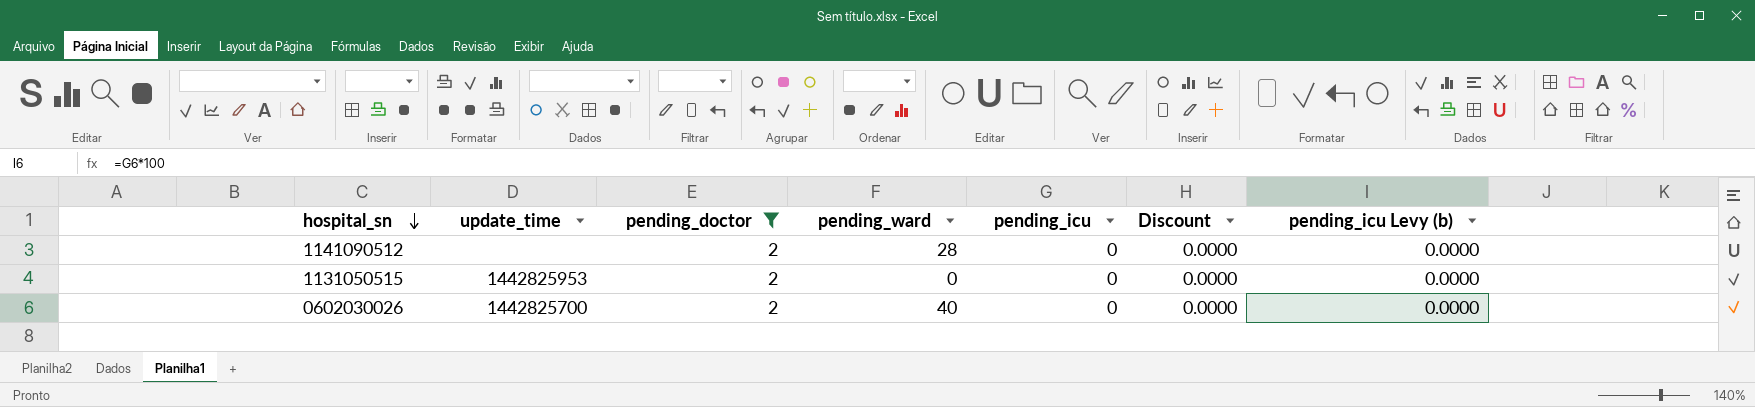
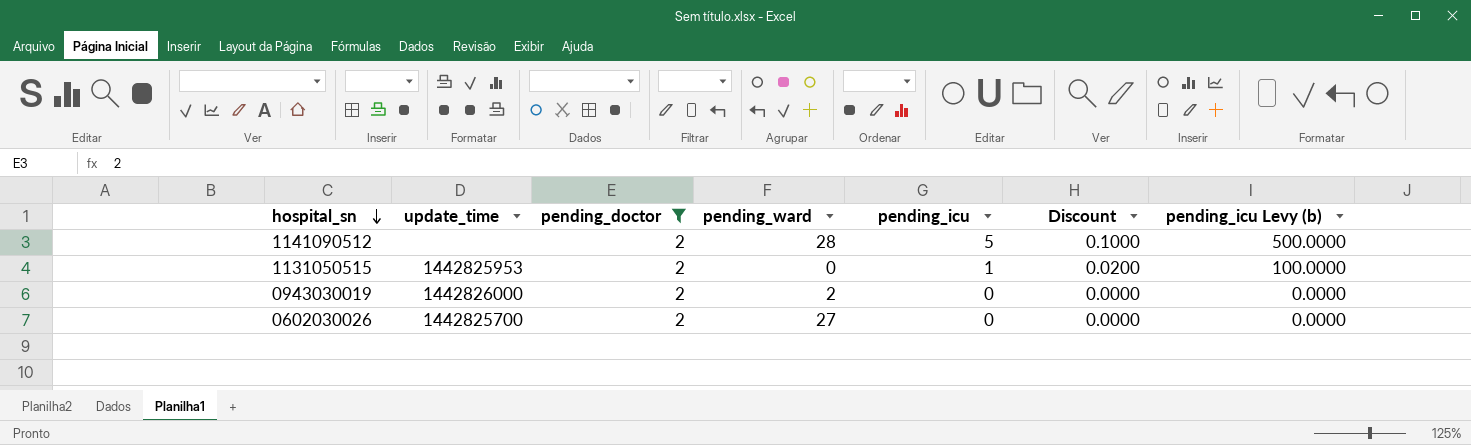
1141090512 | pending_icu: 0 -> 5
1141090512 | Discount: 0.0000 -> 0.1000
1141090512 | pending_icu Levy (b): 0.0000 -> 500.0000
1131050515 | pending_icu: 0 -> 1
1131050515 | Discount: 0.0000 -> 0.0200
1131050515 | pending_icu Levy (b): 0.0000 -> 100.0000
row 0943030019: none -> 1442826000 | 2 | 2 | 0 | 0.0000 | 0.0000
0602030026 | pending_ward: 40 -> 27

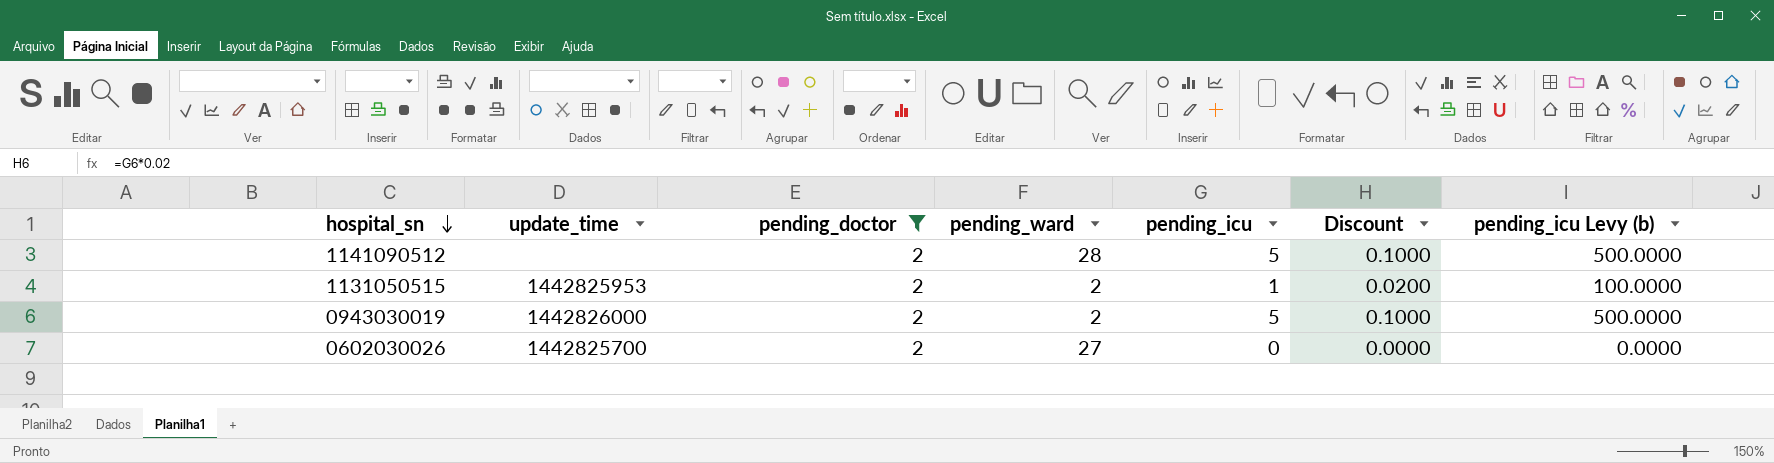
1131050515 | pending_ward: 0 -> 2
0943030019 | pending_icu: 0 -> 5
0943030019 | Discount: 0.0000 -> 0.1000
0943030019 | pending_icu Levy (b): 0.0000 -> 500.0000

